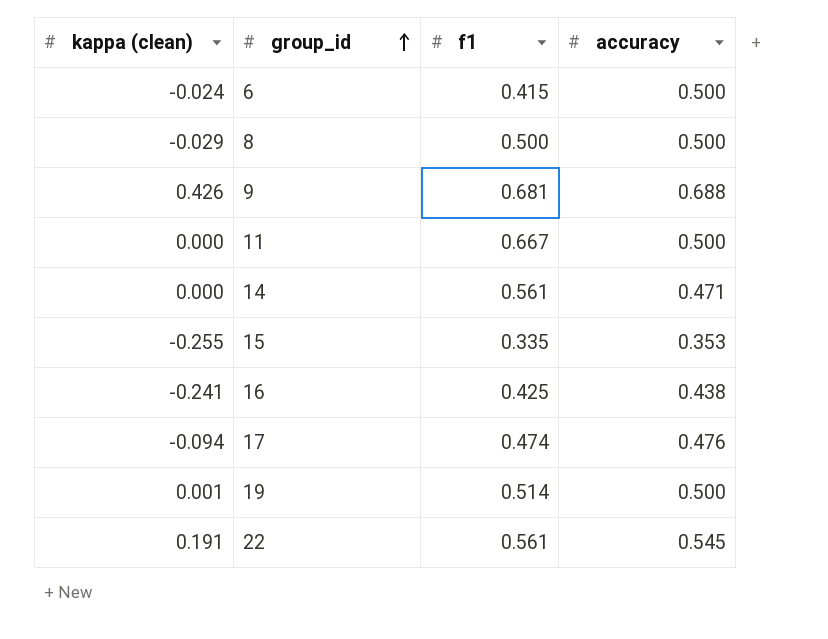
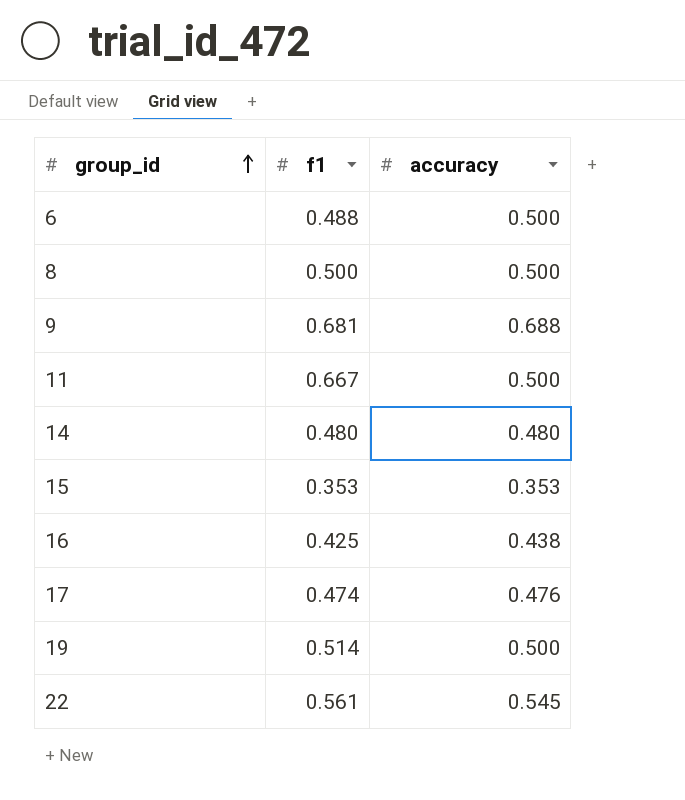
column kappa (clean) | position: 1 -> none
6 | f1: 0.415 -> 0.488
14 | f1: 0.561 -> 0.480
14 | accuracy: 0.471 -> 0.480
15 | f1: 0.335 -> 0.353

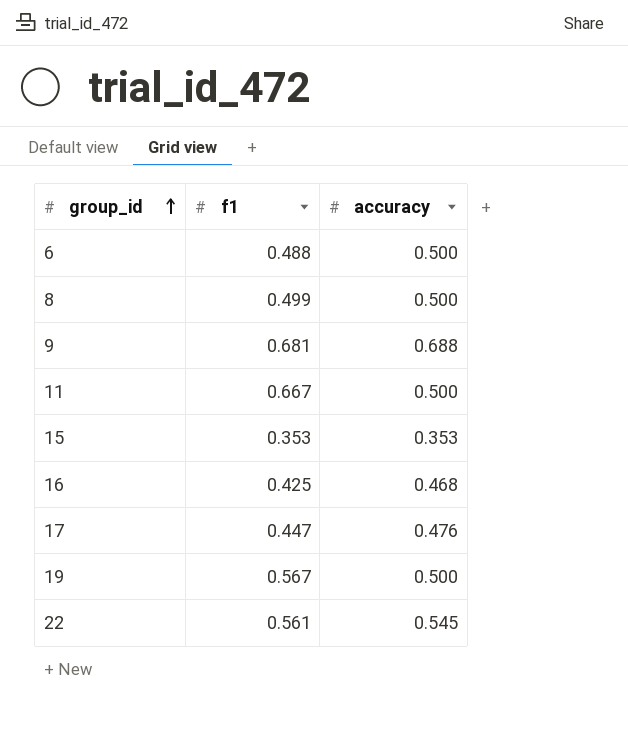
row 14: 0.480 | 0.480 -> none
8 | f1: 0.500 -> 0.499
16 | accuracy: 0.438 -> 0.468
17 | f1: 0.474 -> 0.447
19 | f1: 0.514 -> 0.567

